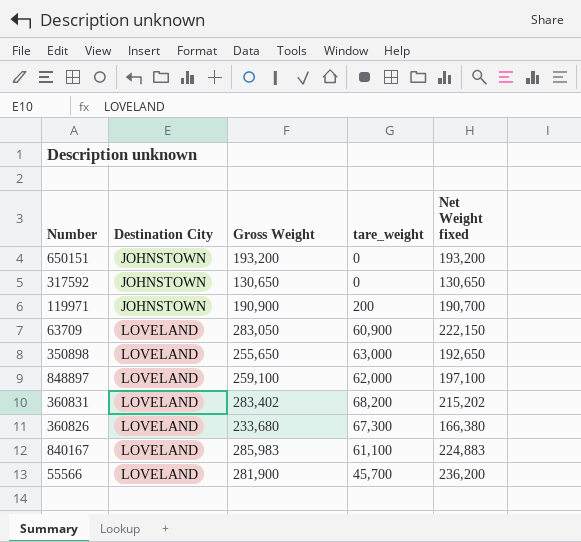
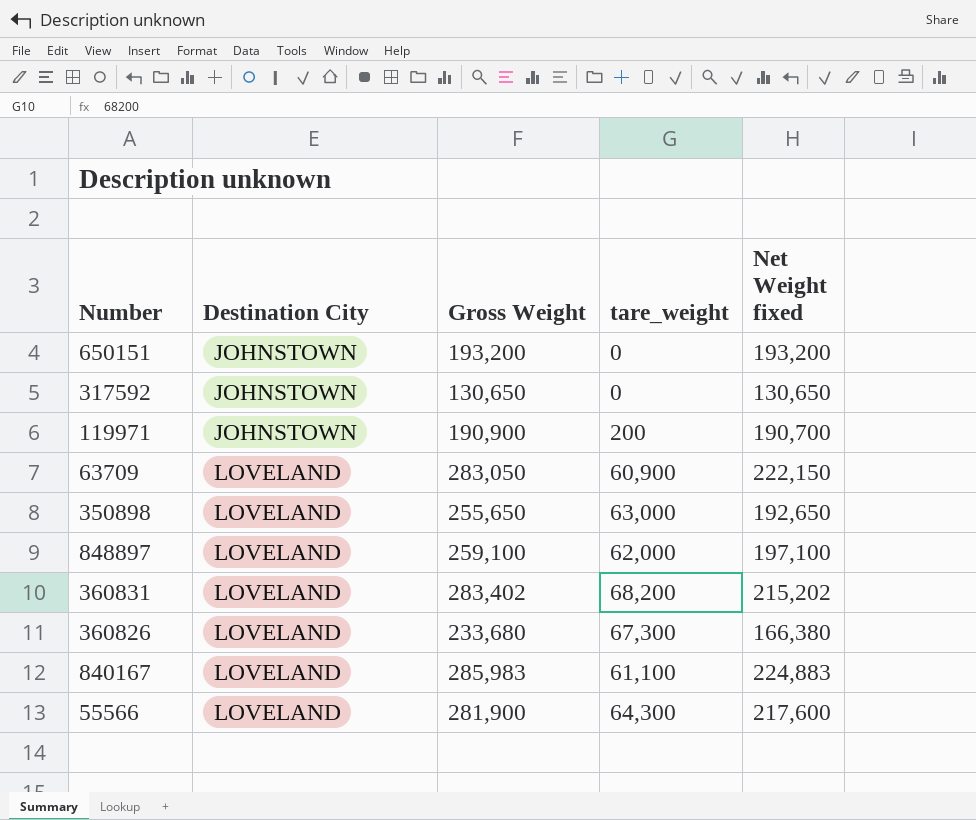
55566 | tare_weight: 45,700 -> 64,300
55566 | Net Weight fixed: 236,200 -> 217,600

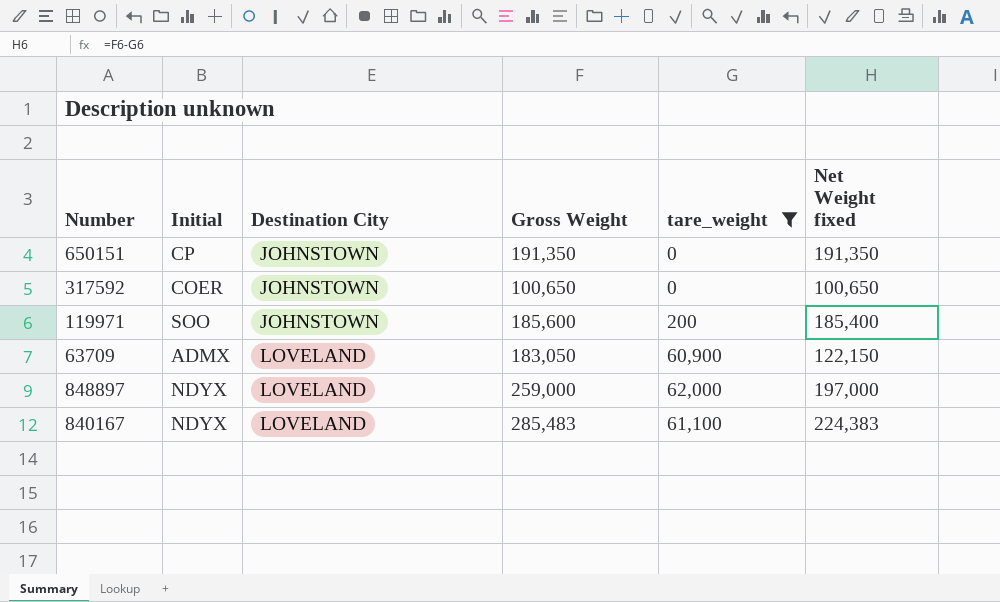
filter: none -> tare_weight <= 62,000
column Initial | position: none -> 2
650151 | Gross Weight: 193,200 -> 191,350
650151 | Net Weight fixed: 193,200 -> 191,350
317592 | Gross Weight: 130,650 -> 100,650
317592 | Net Weight fixed: 130,650 -> 100,650
119971 | Gross Weight: 190,900 -> 185,600
119971 | Net Weight fixed: 190,700 -> 185,400
63709 | Gross Weight: 283,050 -> 183,050
63709 | Net Weight fixed: 222,150 -> 122,150
848897 | Gross Weight: 259,100 -> 259,000
848897 | Net Weight fixed: 197,100 -> 197,000
840167 | Gross Weight: 285,983 -> 285,483
840167 | Net Weight fixed: 224,883 -> 224,383

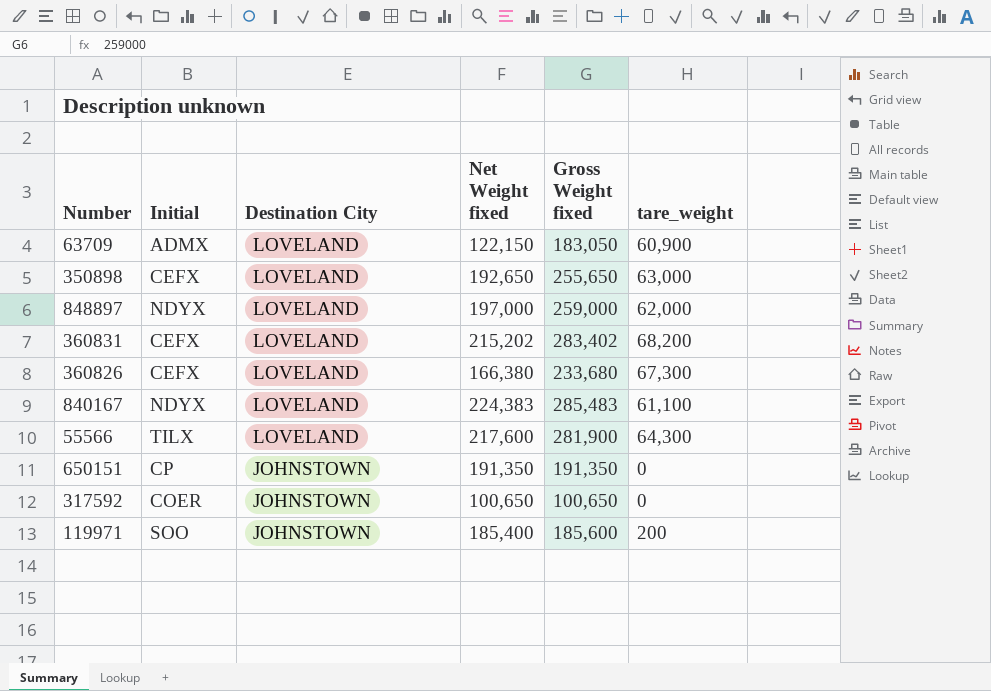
filter: tare_weight <= 62,000 -> none
row order: Destination City ascending -> Destination City descending
column Net Weight fixed | position: 6 -> 4
column name: Gross Weight -> Gross Weight fixed

